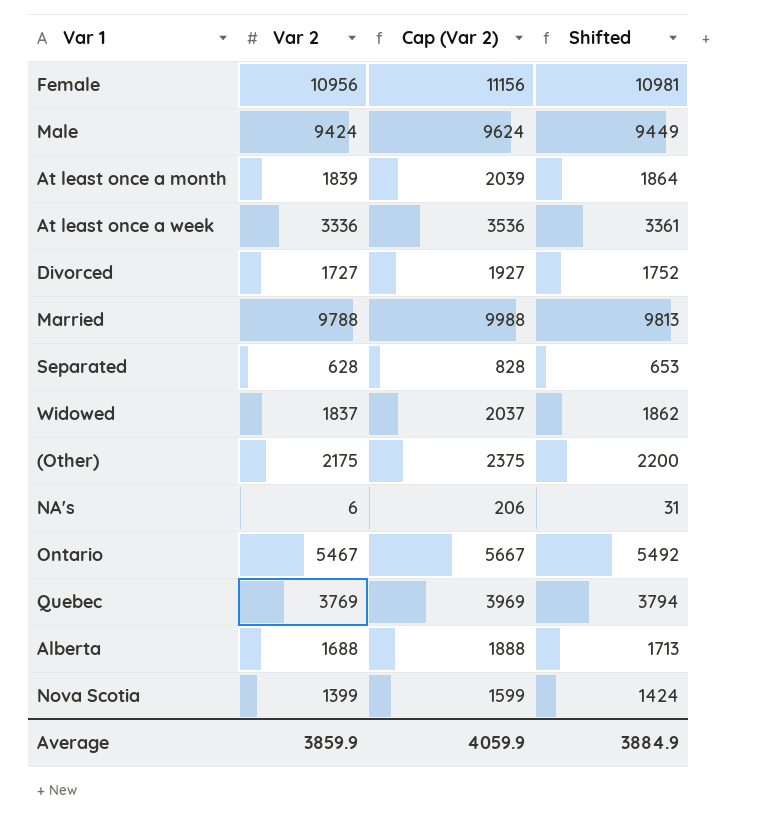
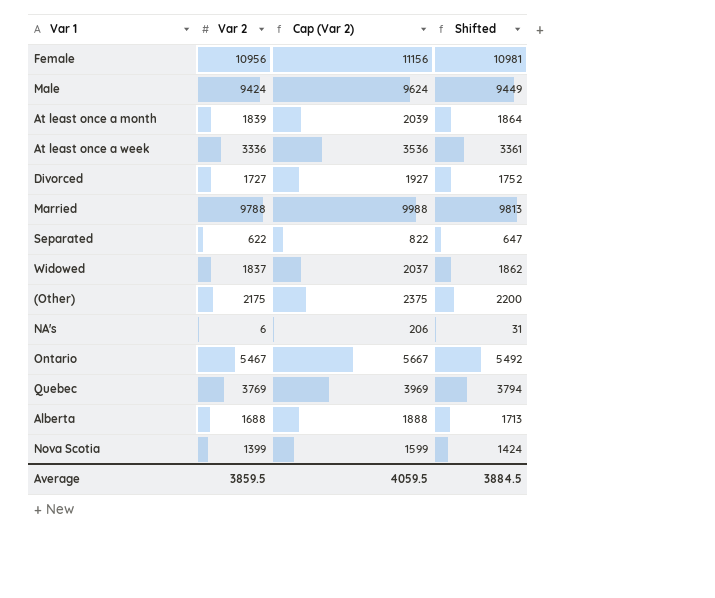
Separated | Var 2: 628 -> 622
Separated | Cap (Var 2): 828 -> 822
Separated | Shifted: 653 -> 647
Average | Var 2: 3859.9 -> 3859.5
Average | Cap (Var 2): 4059.9 -> 4059.5
Average | Shifted: 3884.9 -> 3884.5

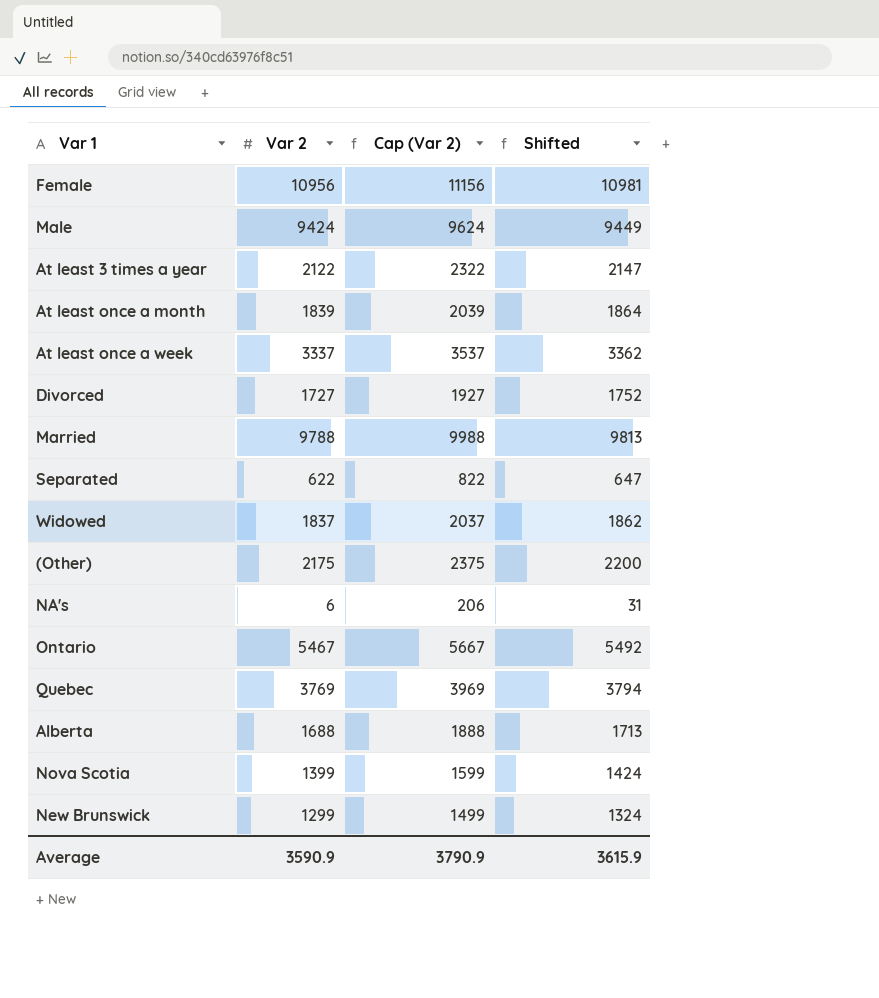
row At least 3 times a year: none -> 2122 | 2322 | 2147
At least once a week | Var 2: 3336 -> 3337
At least once a week | Cap (Var 2): 3536 -> 3537
At least once a week | Shifted: 3361 -> 3362
row New Brunswick: none -> 1299 | 1499 | 1324
Average | Var 2: 3859.5 -> 3590.9
Average | Cap (Var 2): 4059.5 -> 3790.9
Average | Shifted: 3884.5 -> 3615.9

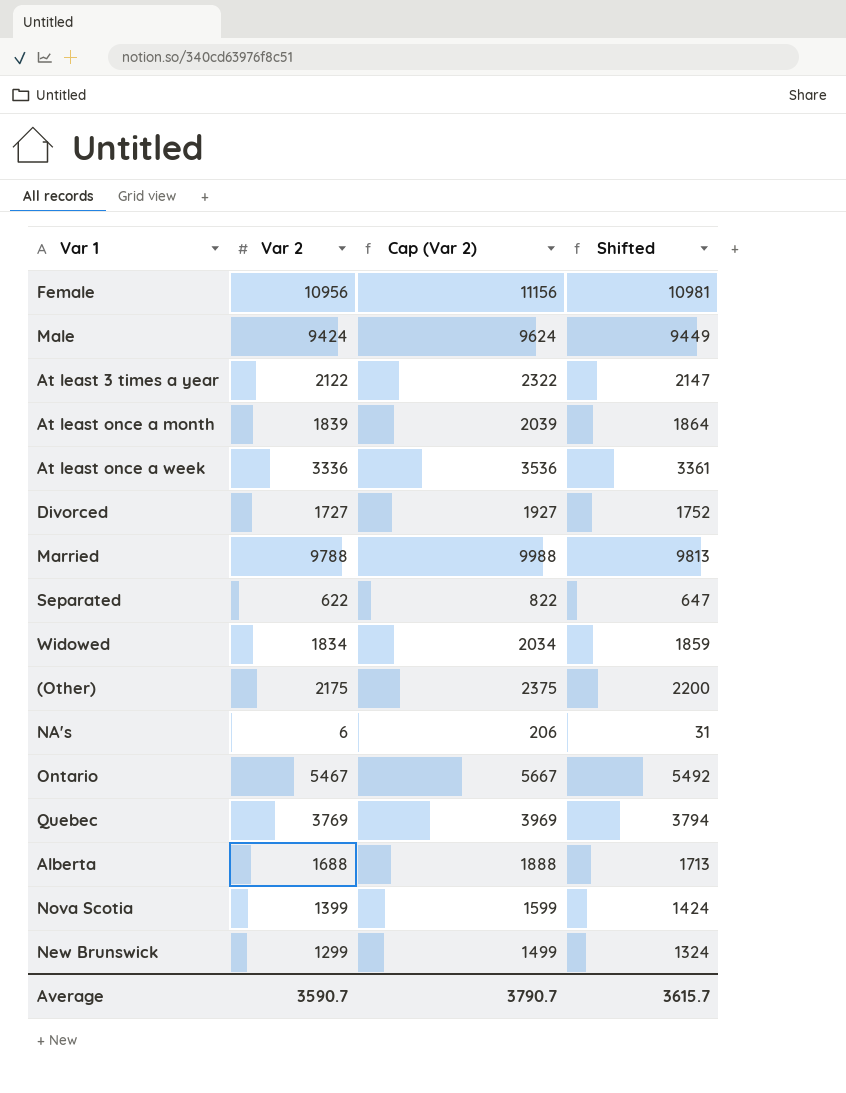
At least once a week | Var 2: 3337 -> 3336
At least once a week | Cap (Var 2): 3537 -> 3536
At least once a week | Shifted: 3362 -> 3361
Widowed | Var 2: 1837 -> 1834
Widowed | Cap (Var 2): 2037 -> 2034
Widowed | Shifted: 1862 -> 1859
Average | Var 2: 3590.9 -> 3590.7
Average | Cap (Var 2): 3790.9 -> 3790.7
Average | Shifted: 3615.9 -> 3615.7

